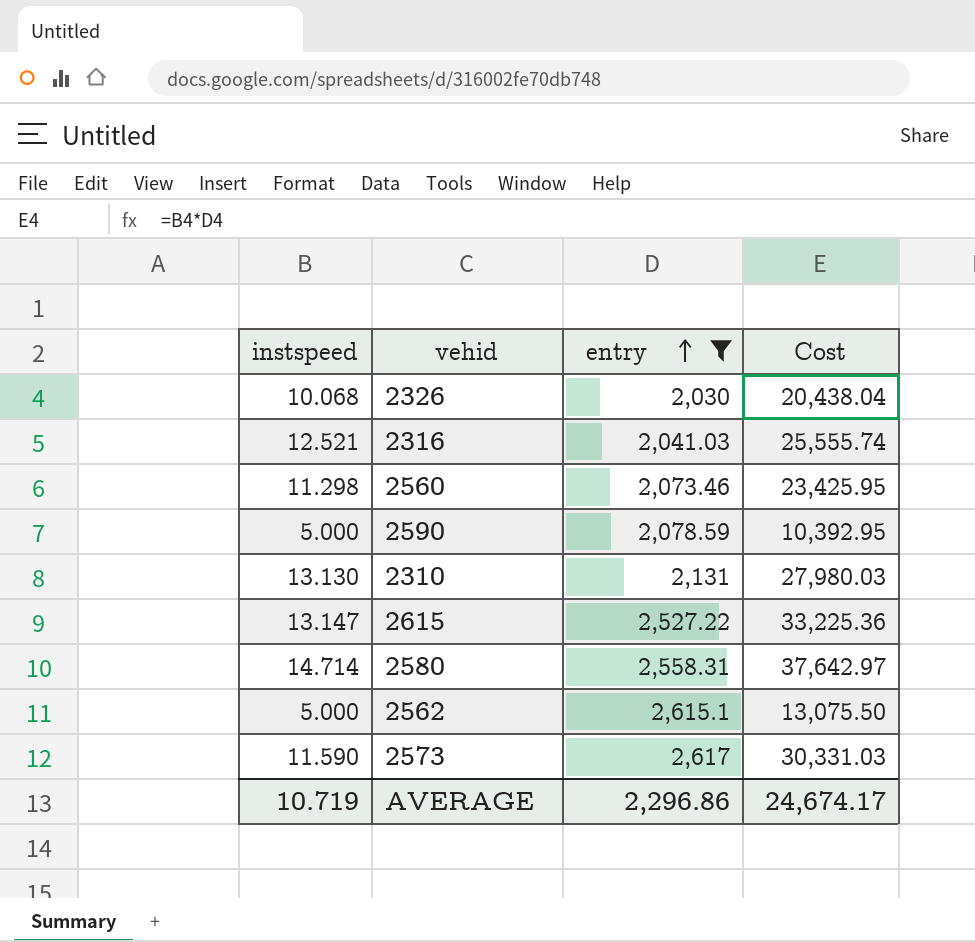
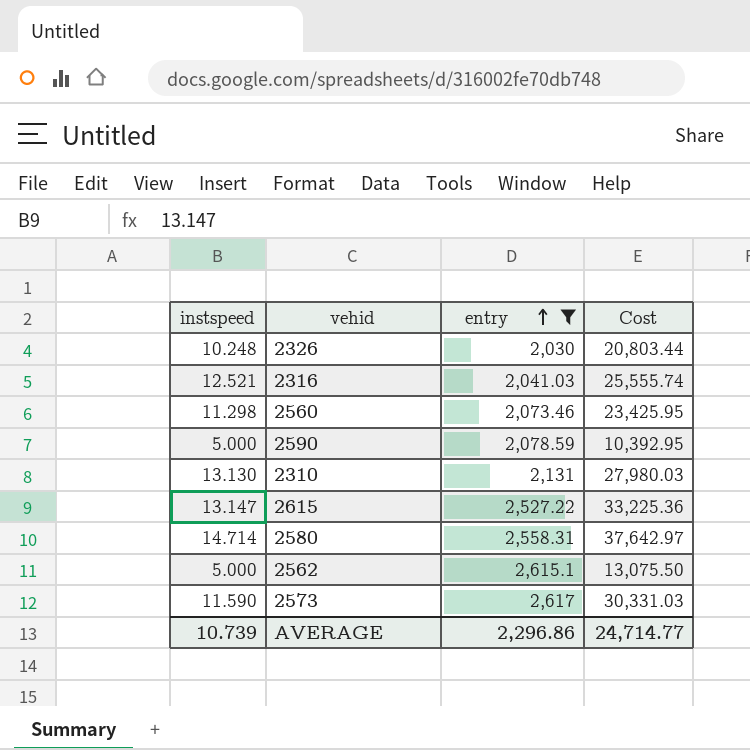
2326 | instspeed: 10.068 -> 10.248
2326 | Cost: 20,438.04 -> 20,803.44
AVERAGE | instspeed: 10.719 -> 10.739
AVERAGE | Cost: 24,674.17 -> 24,714.77

